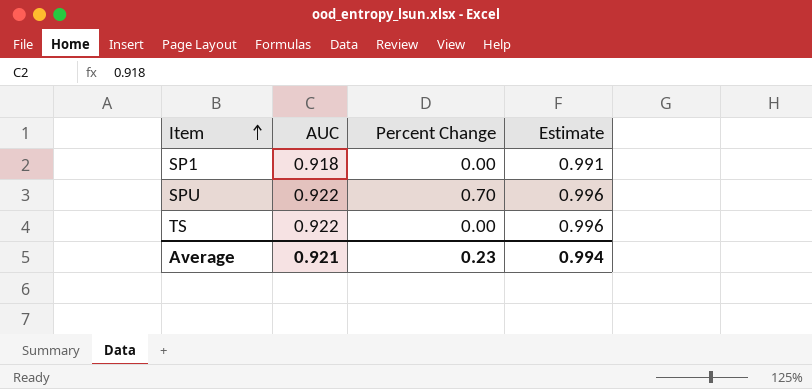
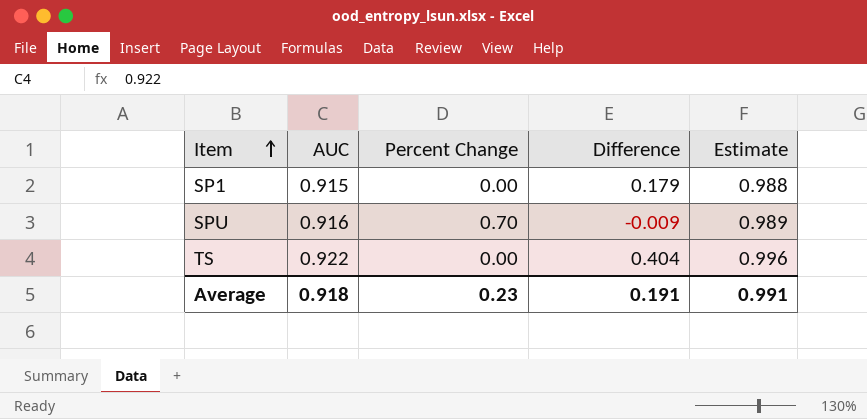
column Difference | position: none -> 4
SP1 | AUC: 0.918 -> 0.915
SP1 | Estimate: 0.991 -> 0.988
SPU | AUC: 0.922 -> 0.916
SPU | Estimate: 0.996 -> 0.989
Average | AUC: 0.921 -> 0.918
Average | Estimate: 0.994 -> 0.991

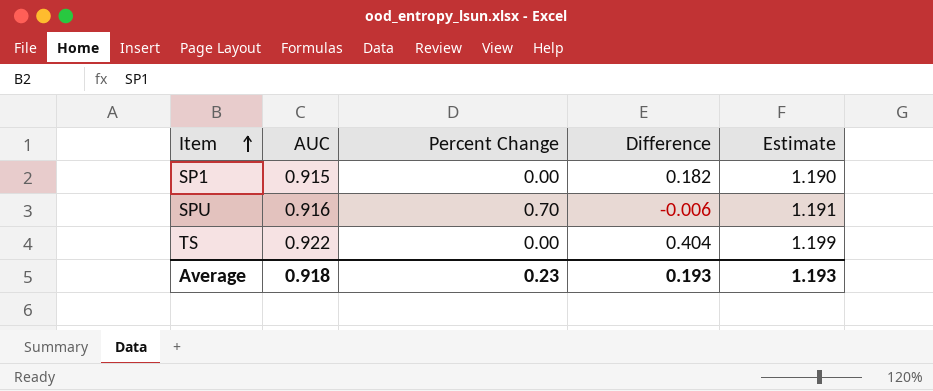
column Estimate | formula: [AUC] * 1.08 -> [AUC] * 1.3
SP1 | Difference: 0.179 -> 0.182
SPU | Difference: -0.009 -> -0.006
Average | Difference: 0.191 -> 0.193
Average | Estimate: 0.991 -> 1.193

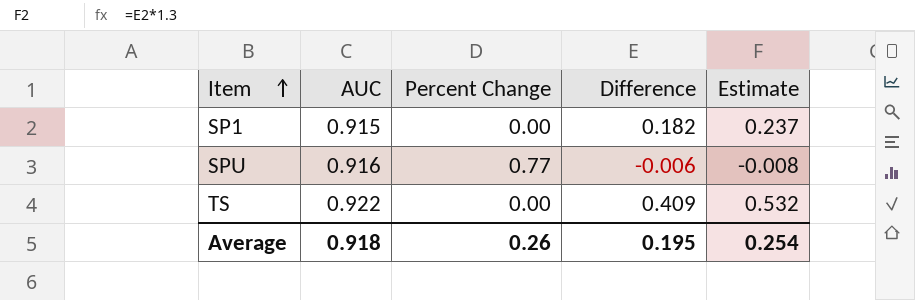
column Estimate | formula: [AUC] * 1.3 -> [Difference] * 1.3
SPU | Percent Change: 0.70 -> 0.77
TS | Difference: 0.404 -> 0.409
Average | Percent Change: 0.23 -> 0.26
Average | Difference: 0.193 -> 0.195
Average | Estimate: 1.193 -> 0.254

